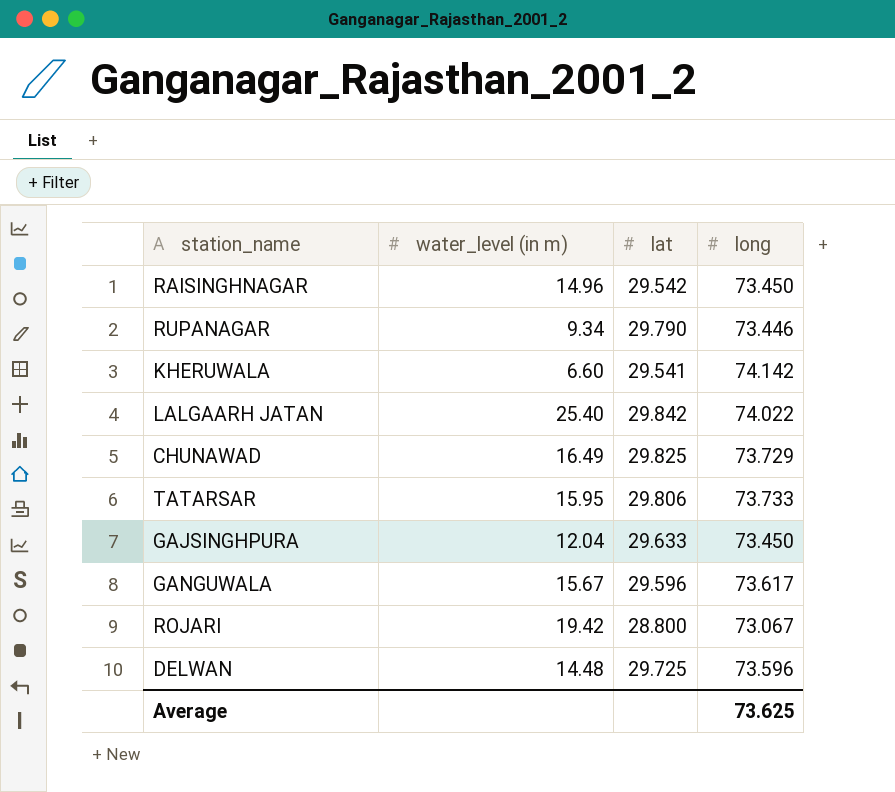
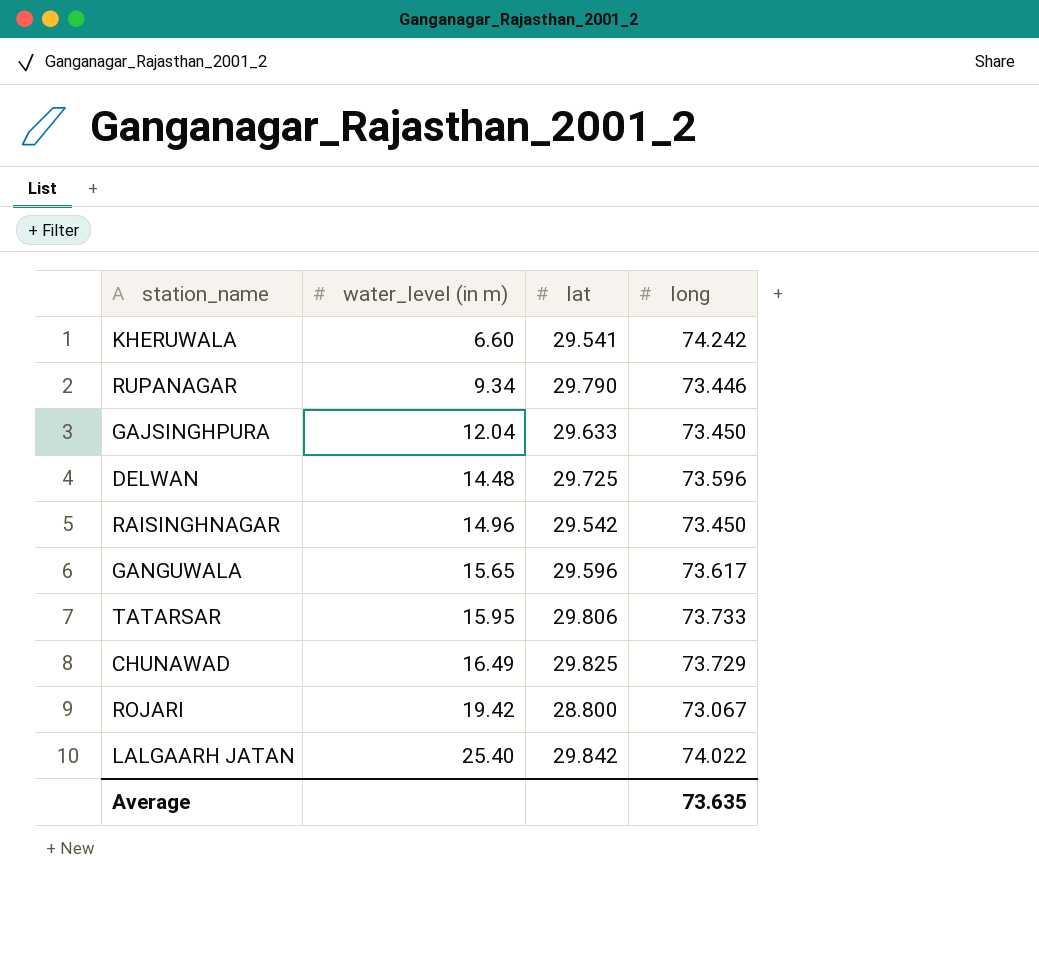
row order: none -> water_level (in m) ascending
KHERUWALA | long: 74.142 -> 74.242
GANGUWALA | water_level (in m): 15.67 -> 15.65
Average | long: 73.625 -> 73.635

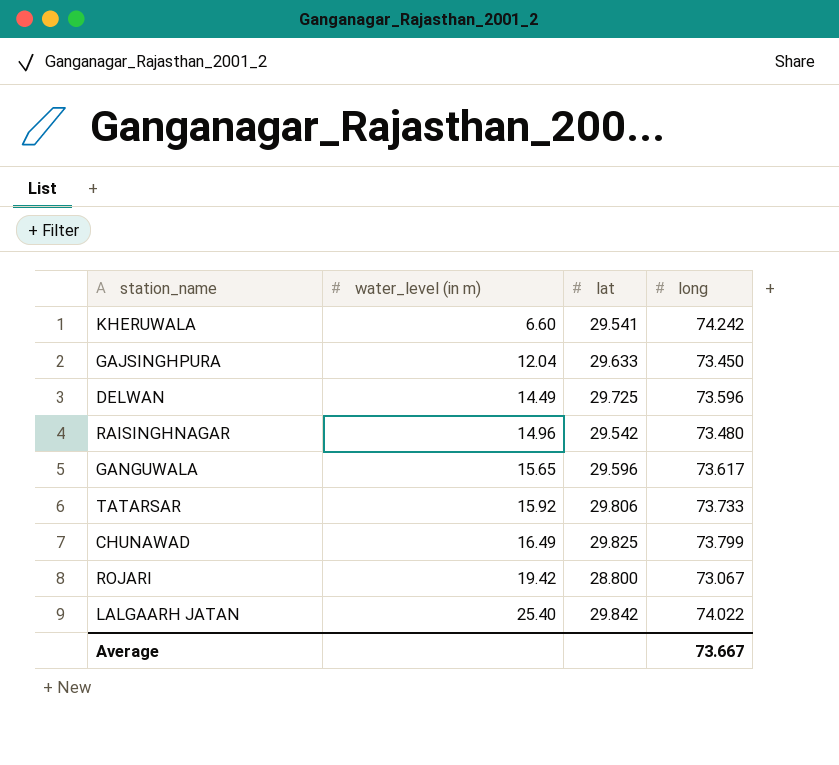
row RUPANAGAR: 9.34 | 29.790 | 73.446 -> none
DELWAN | water_level (in m): 14.48 -> 14.49
RAISINGHNAGAR | long: 73.450 -> 73.480
TATARSAR | water_level (in m): 15.95 -> 15.92
CHUNAWAD | long: 73.729 -> 73.799
Average | long: 73.635 -> 73.667

